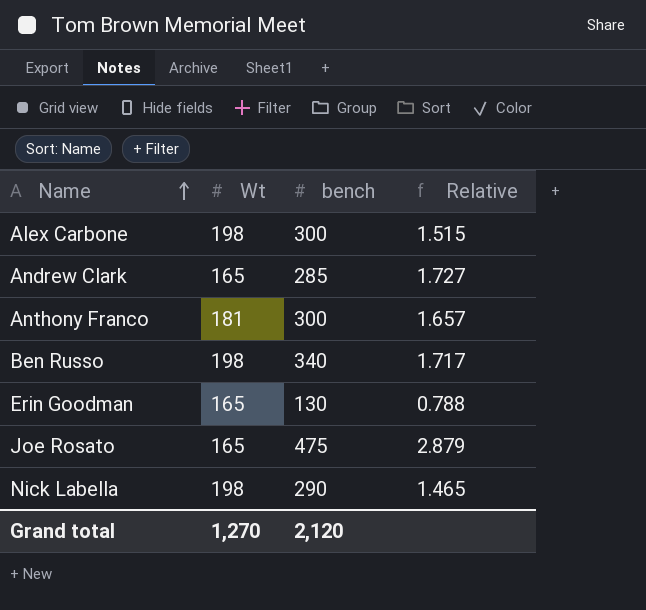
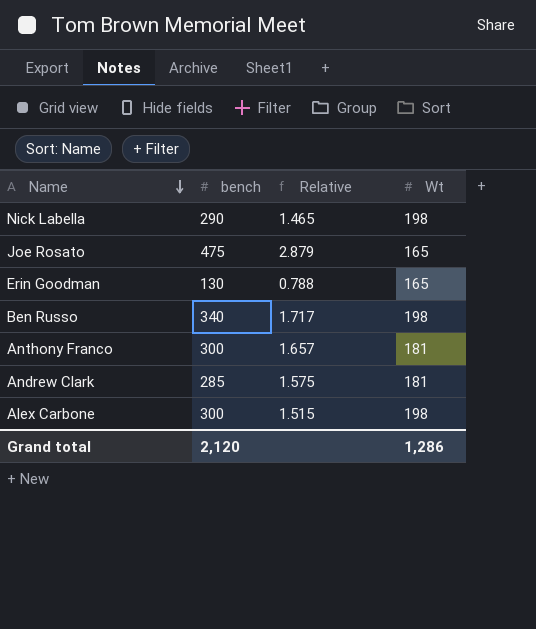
row order: Name ascending -> Name descending
column Wt | position: 2 -> 4
Andrew Clark | Relative: 1.727 -> 1.575
Andrew Clark | Wt: 165 -> 181
Grand total | Wt: 1,270 -> 1,286

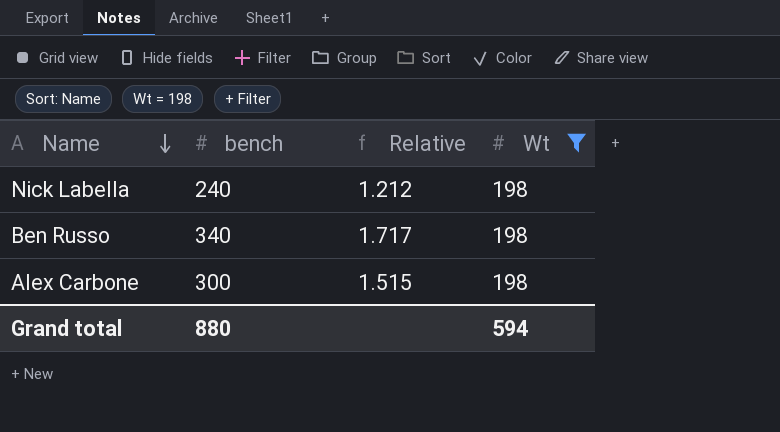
filter: none -> Wt = 198
Nick Labella | bench: 290 -> 240
Nick Labella | Relative: 1.465 -> 1.212
Grand total | bench: 2,120 -> 880
Grand total | Wt: 1,286 -> 594

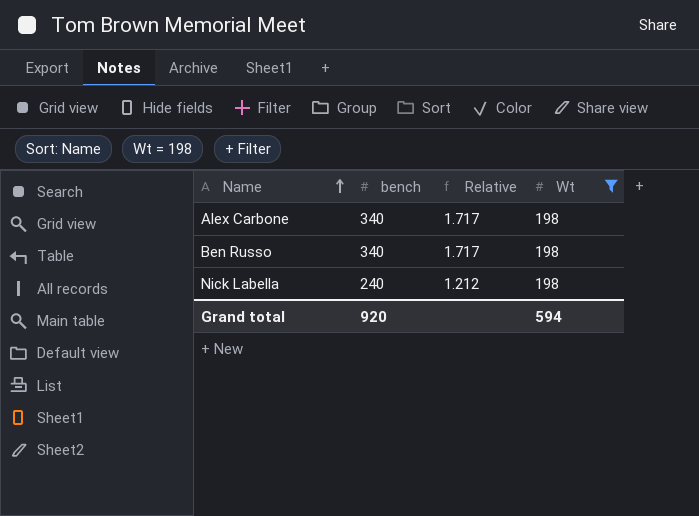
row order: Name descending -> Name ascending
Alex Carbone | bench: 300 -> 340
Alex Carbone | Relative: 1.515 -> 1.717
Grand total | bench: 880 -> 920

